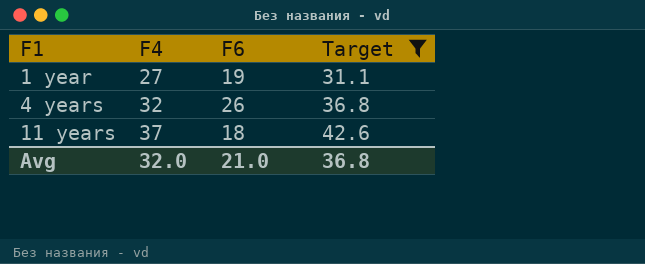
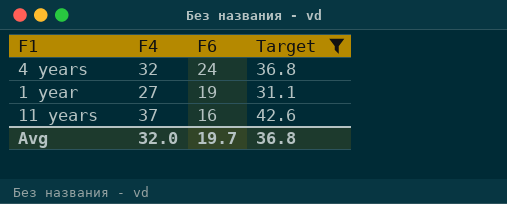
row order: F1 ascending -> F6 descending
4 years | F6: 26 -> 24
11 years | F6: 18 -> 16
Avg | F6: 21.0 -> 19.7

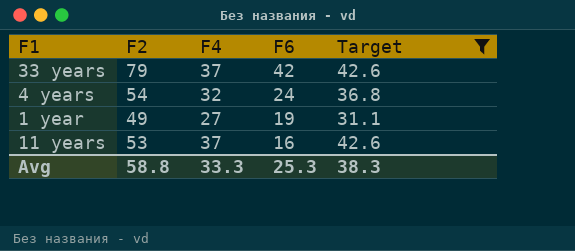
column F2 | position: none -> 2
row 33 years: none -> 79 | 37 | 42 | 42.6
Avg | F4: 32.0 -> 33.3
Avg | F6: 19.7 -> 25.3
Avg | Target: 36.8 -> 38.3

